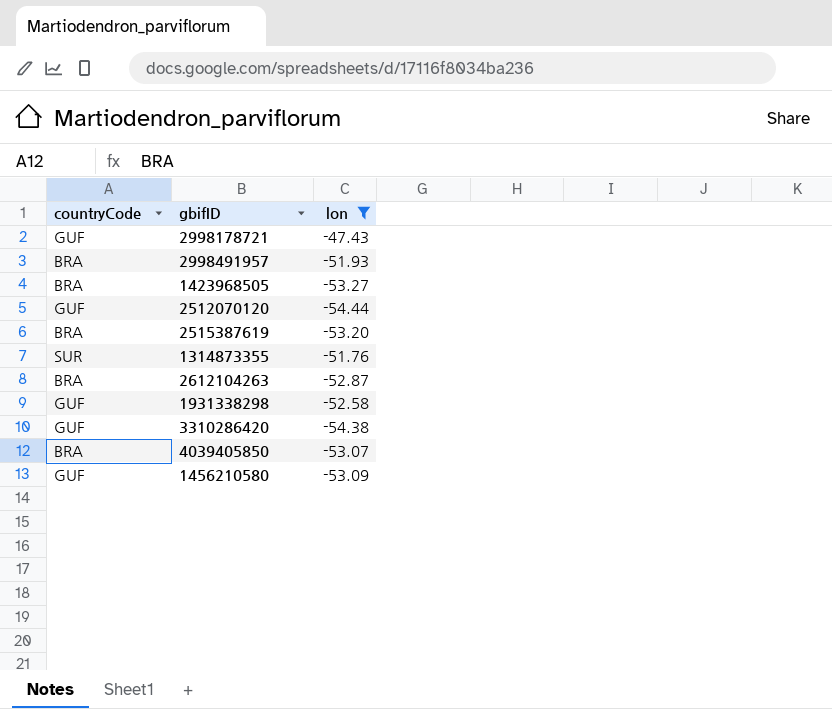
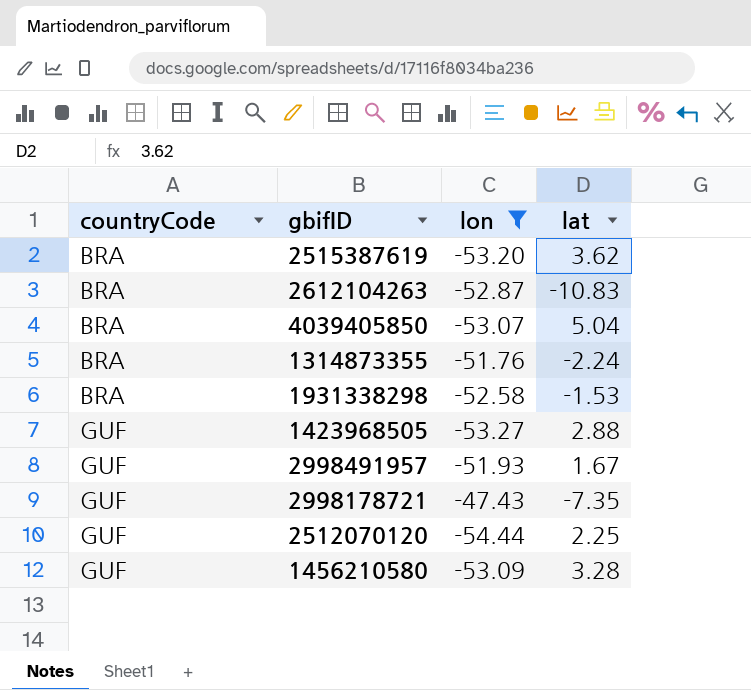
row order: none -> countryCode ascending
column lat | position: none -> 4
row 3310286420: GUF | -54.38 -> none
1314873355 | countryCode: SUR -> BRA
1931338298 | countryCode: GUF -> BRA
1423968505 | countryCode: BRA -> GUF
2998491957 | countryCode: BRA -> GUF

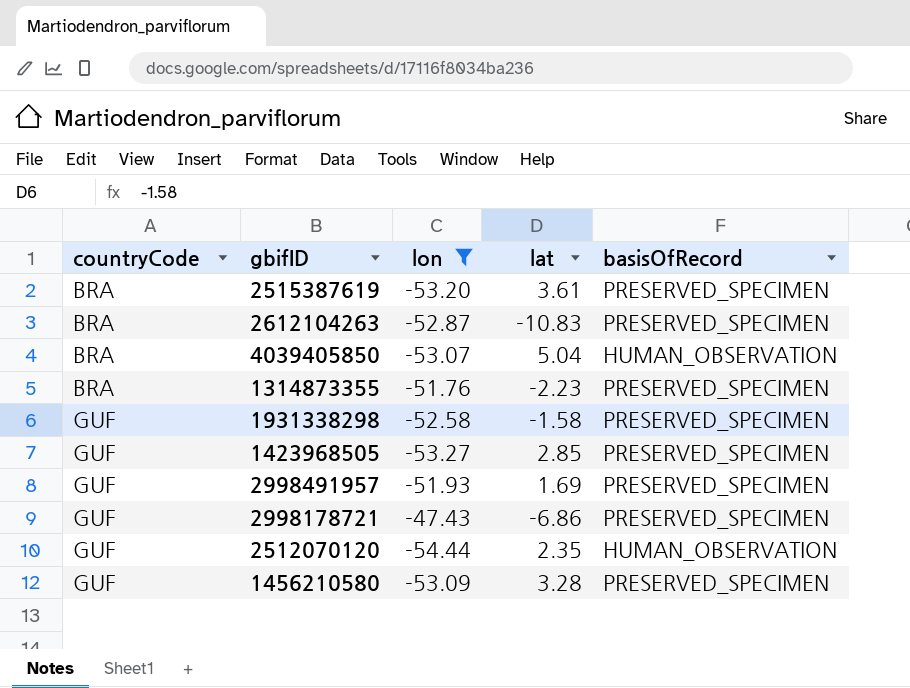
column basisOfRecord | position: none -> 5
2515387619 | lat: 3.62 -> 3.61
1314873355 | lat: -2.24 -> -2.23
1931338298 | countryCode: BRA -> GUF
1931338298 | lat: -1.53 -> -1.58
1423968505 | lat: 2.88 -> 2.85
2998491957 | lat: 1.67 -> 1.69
2998178721 | lat: -7.35 -> -6.86
2512070120 | lat: 2.25 -> 2.35

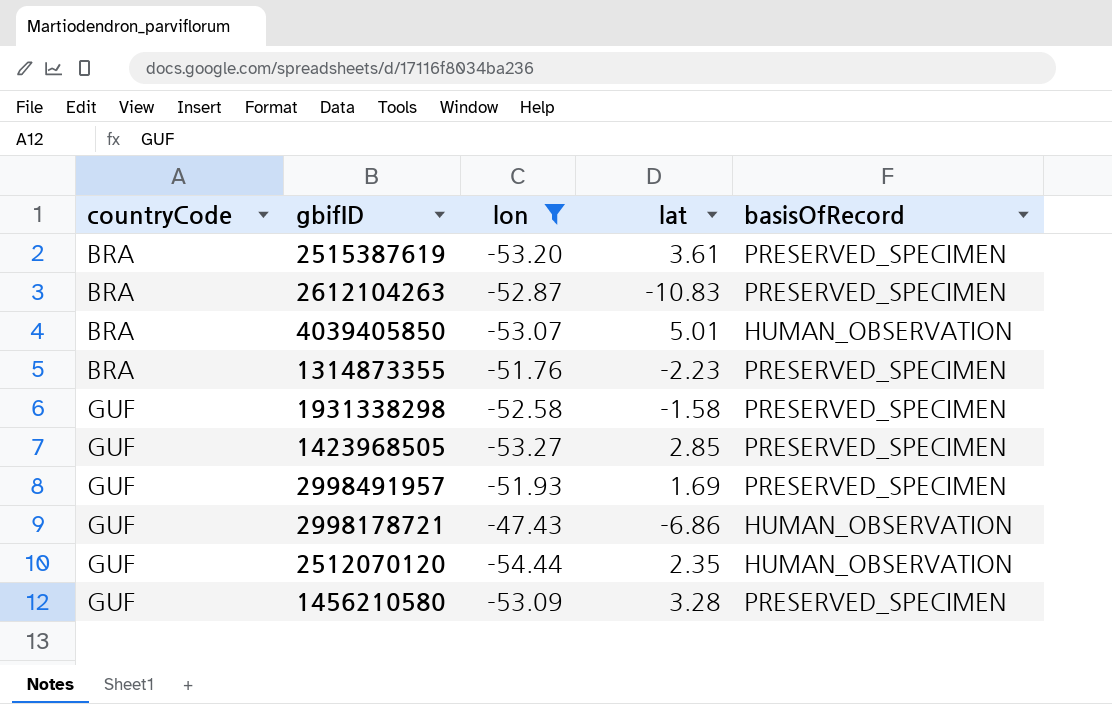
4039405850 | lat: 5.04 -> 5.01
2998178721 | basisOfRecord: PRESERVED_SPECIMEN -> HUMAN_OBSERVATION

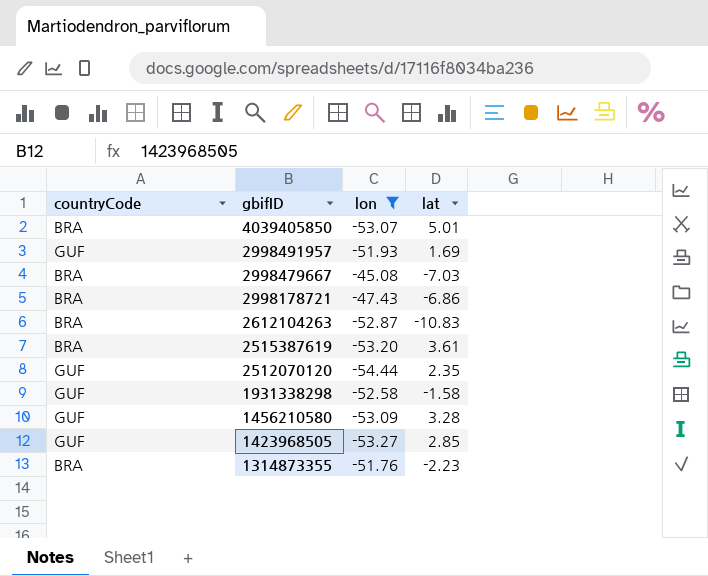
row order: countryCode ascending -> gbifID descending
column basisOfRecord | position: 5 -> none
row 2998479667: none -> BRA | -45.08 | -7.03
2998178721 | countryCode: GUF -> BRA

